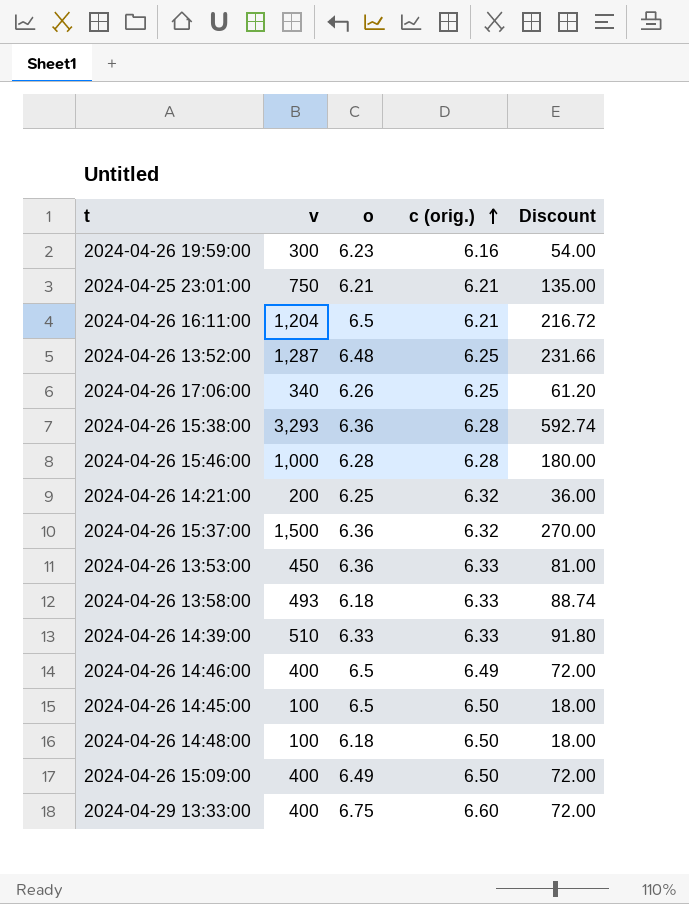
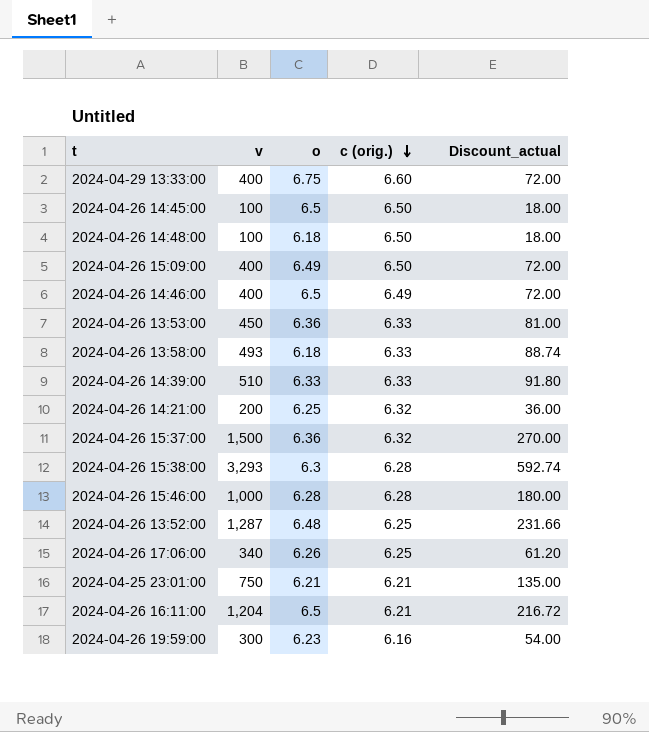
row order: c (orig.) ascending -> c (orig.) descending
column name: Discount -> Discount_actual
2024-04-26 15:38:00 | o: 6.36 -> 6.3

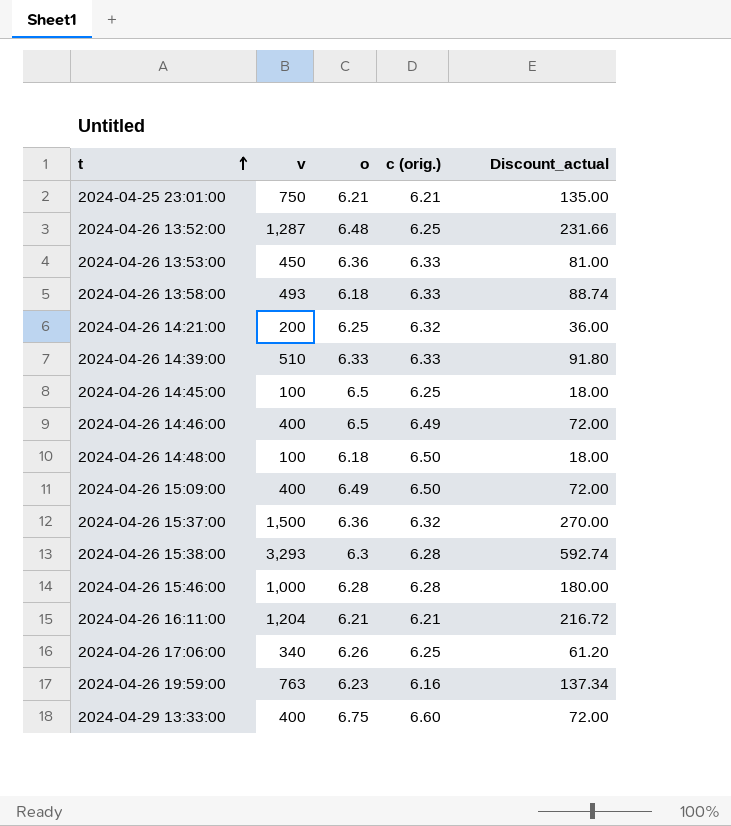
row order: c (orig.) descending -> t ascending
2024-04-26 14:45:00 | c (orig.): 6.50 -> 6.25
2024-04-26 16:11:00 | o: 6.5 -> 6.21
2024-04-26 19:59:00 | v: 300 -> 763
2024-04-26 19:59:00 | Discount_actual: 54.00 -> 137.34

